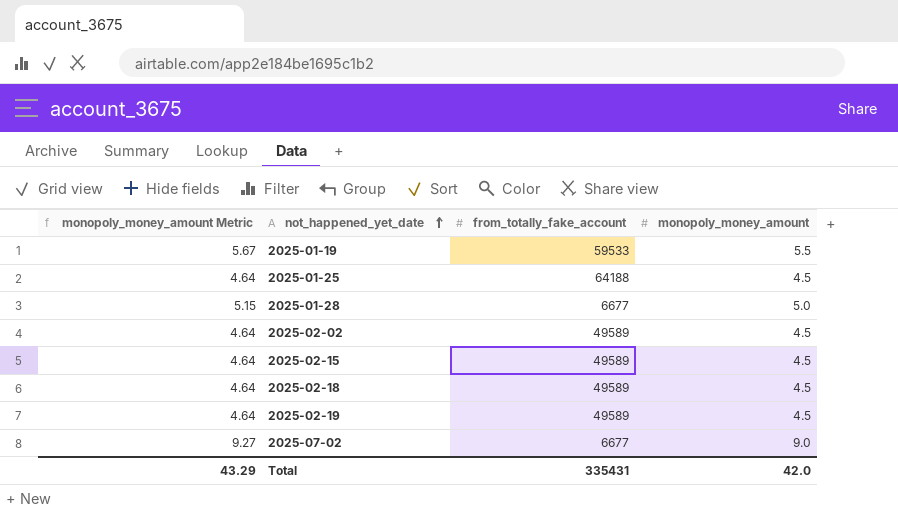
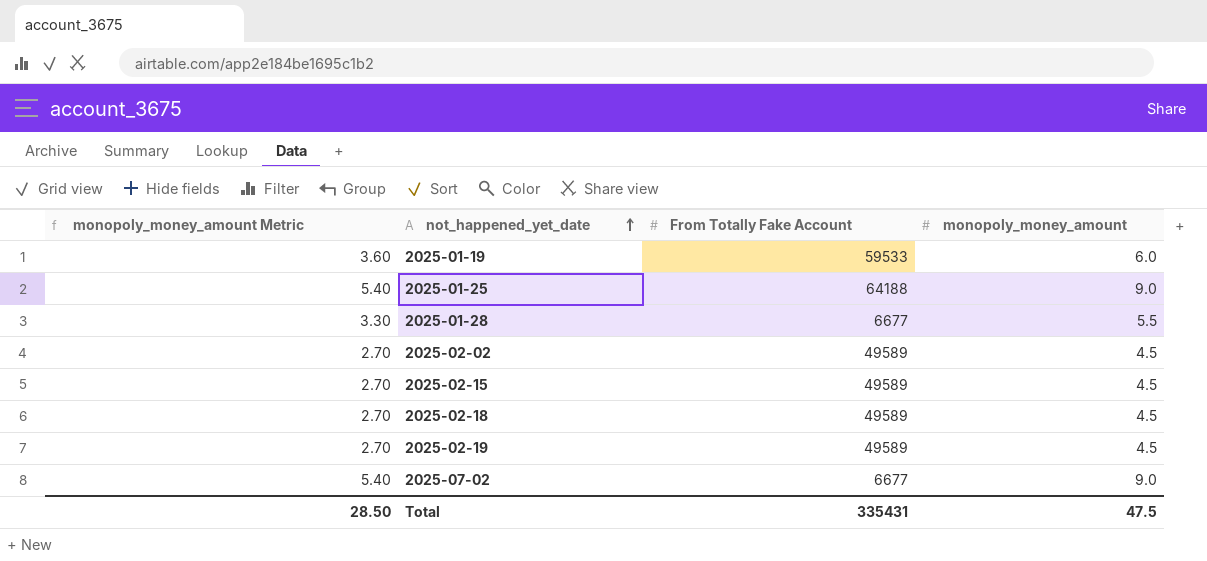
column monopoly_money_amount Metric | formula: [monopoly_money_amount] * 1.03 -> [monopoly_money_amount] * 0.6
column name: from_totally_fake_account -> From Totally Fake Account
2025-01-19 | monopoly_money_amount: 5.5 -> 6.0
2025-01-25 | monopoly_money_amount: 4.5 -> 9.0
2025-01-28 | monopoly_money_amount: 5.0 -> 5.5
Total | monopoly_money_amount Metric: 43.29 -> 28.50
Total | monopoly_money_amount: 42.0 -> 47.5

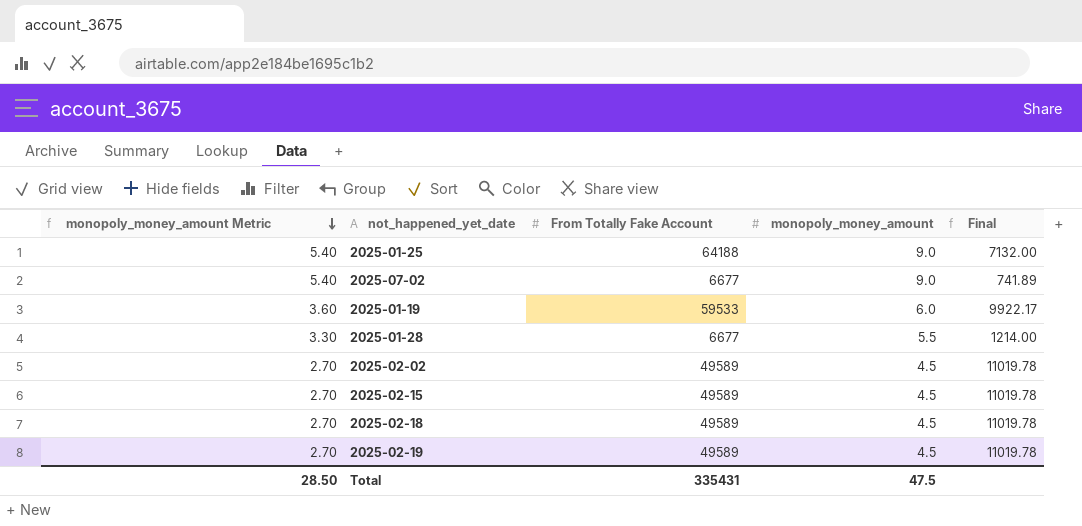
row order: not_happened_yet_date ascending -> monopoly_money_amount Metric descending
column Final | formula: none -> [From Totally Fake Account] / [monopoly_money_amount]

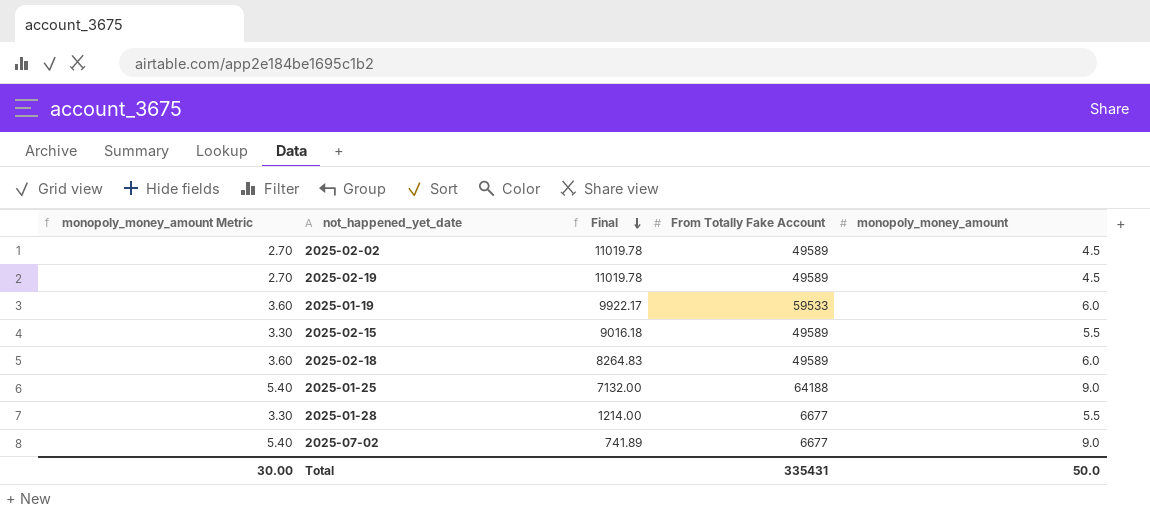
row order: monopoly_money_amount Metric descending -> Final descending
column Final | position: 5 -> 3
2025-02-15 | monopoly_money_amount Metric: 2.70 -> 3.30
2025-02-15 | Final: 11019.78 -> 9016.18
2025-02-15 | monopoly_money_amount: 4.5 -> 5.5
2025-02-18 | monopoly_money_amount Metric: 2.70 -> 3.60
2025-02-18 | Final: 11019.78 -> 8264.83
2025-02-18 | monopoly_money_amount: 4.5 -> 6.0
Total | monopoly_money_amount Metric: 28.50 -> 30.00
Total | monopoly_money_amount: 47.5 -> 50.0

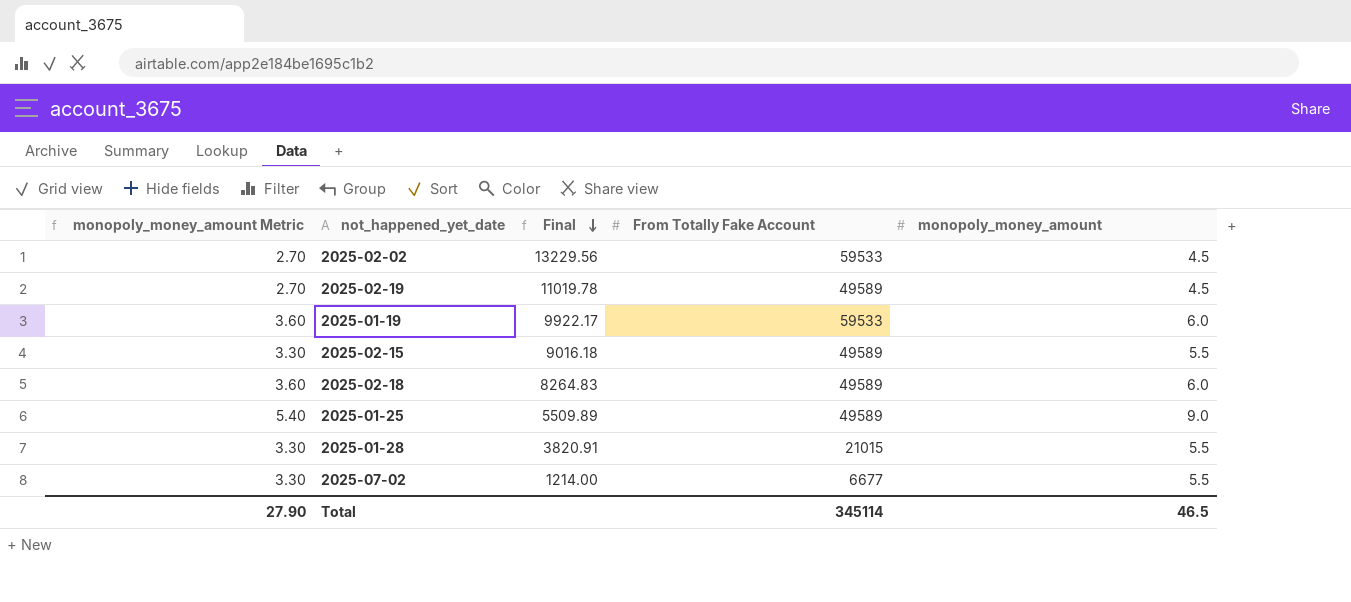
2025-02-02 | Final: 11019.78 -> 13229.56
2025-02-02 | From Totally Fake Account: 49589 -> 59533
2025-01-25 | Final: 7132.00 -> 5509.89
2025-01-25 | From Totally Fake Account: 64188 -> 49589
2025-01-28 | Final: 1214.00 -> 3820.91
2025-01-28 | From Totally Fake Account: 6677 -> 21015
2025-07-02 | monopoly_money_amount Metric: 5.40 -> 3.30
2025-07-02 | Final: 741.89 -> 1214.00
2025-07-02 | monopoly_money_amount: 9.0 -> 5.5
Total | monopoly_money_amount Metric: 30.00 -> 27.90
Total | From Totally Fake Account: 335431 -> 345114
Total | monopoly_money_amount: 50.0 -> 46.5

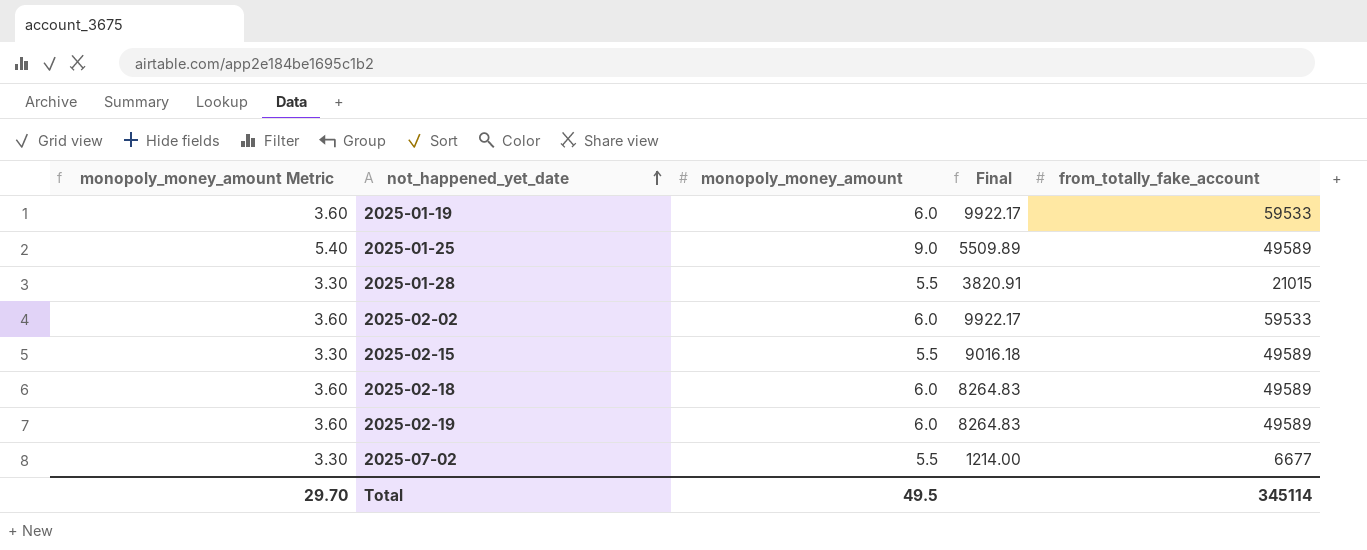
row order: Final descending -> not_happened_yet_date ascending
column monopoly_money_amount | position: 5 -> 3
column name: From Totally Fake Account -> from_totally_fake_account
2025-02-02 | monopoly_money_amount Metric: 2.70 -> 3.60
2025-02-02 | monopoly_money_amount: 4.5 -> 6.0
2025-02-02 | Final: 13229.56 -> 9922.17
2025-02-19 | monopoly_money_amount Metric: 2.70 -> 3.60
2025-02-19 | monopoly_money_amount: 4.5 -> 6.0
2025-02-19 | Final: 11019.78 -> 8264.83
Total | monopoly_money_amount Metric: 27.90 -> 29.70
Total | monopoly_money_amount: 46.5 -> 49.5

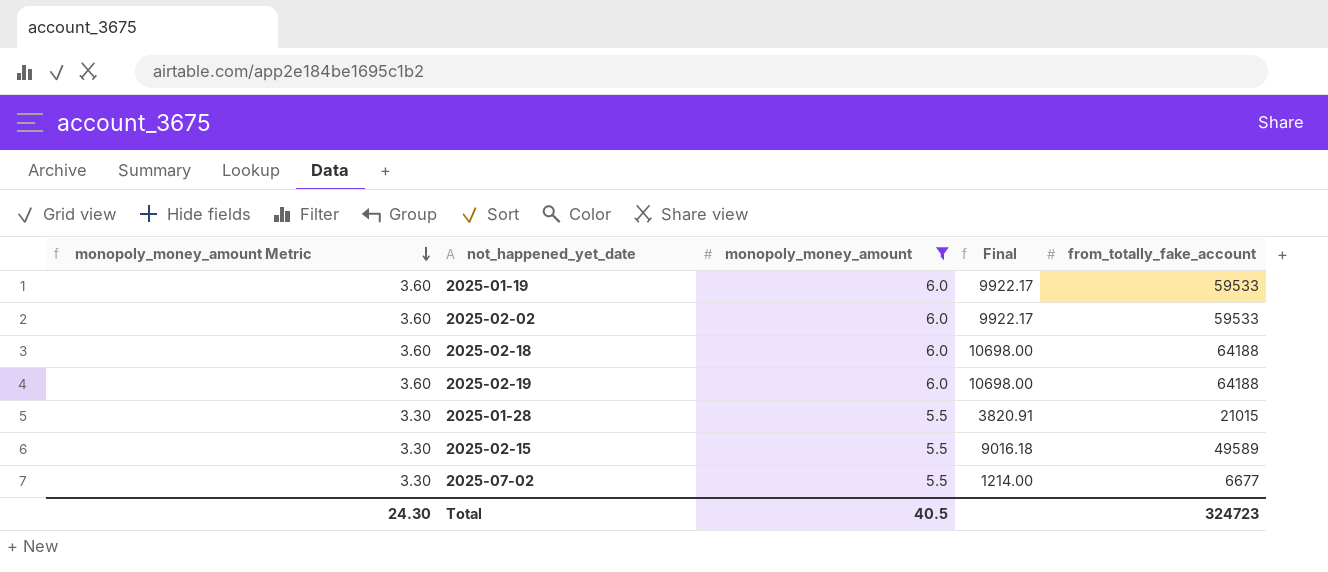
filter: none -> monopoly_money_amount != 9.0
row order: not_happened_yet_date ascending -> monopoly_money_amount Metric descending
2025-02-18 | Final: 8264.83 -> 10698.00
2025-02-18 | from_totally_fake_account: 49589 -> 64188
2025-02-19 | Final: 8264.83 -> 10698.00
2025-02-19 | from_totally_fake_account: 49589 -> 64188
Total | monopoly_money_amount Metric: 29.70 -> 24.30
Total | monopoly_money_amount: 49.5 -> 40.5
Total | from_totally_fake_account: 345114 -> 324723

